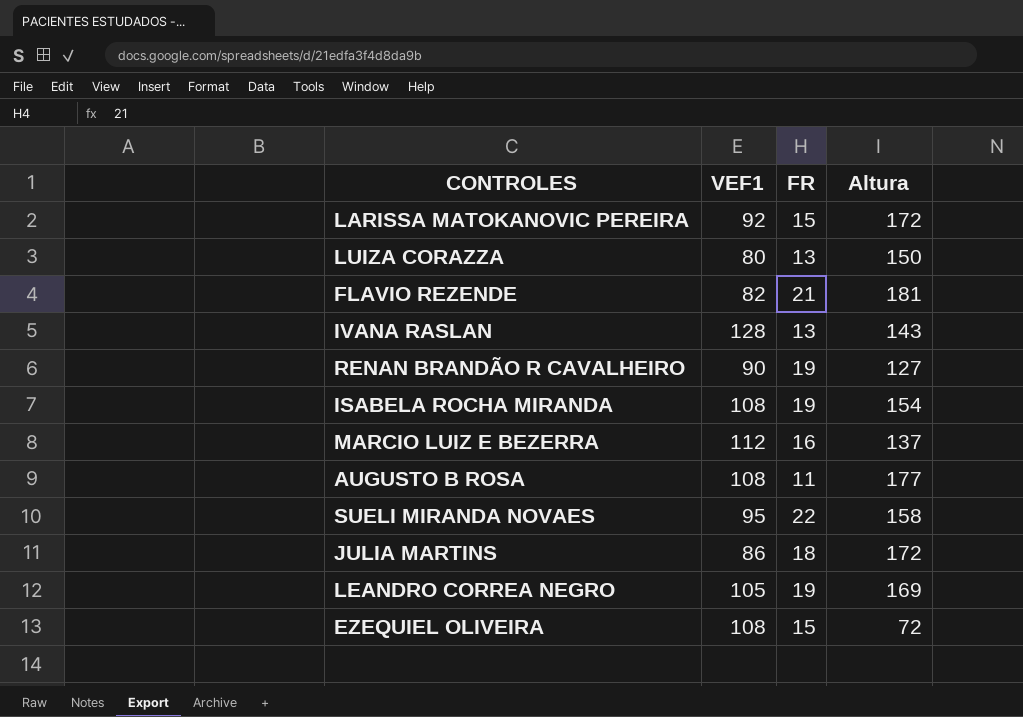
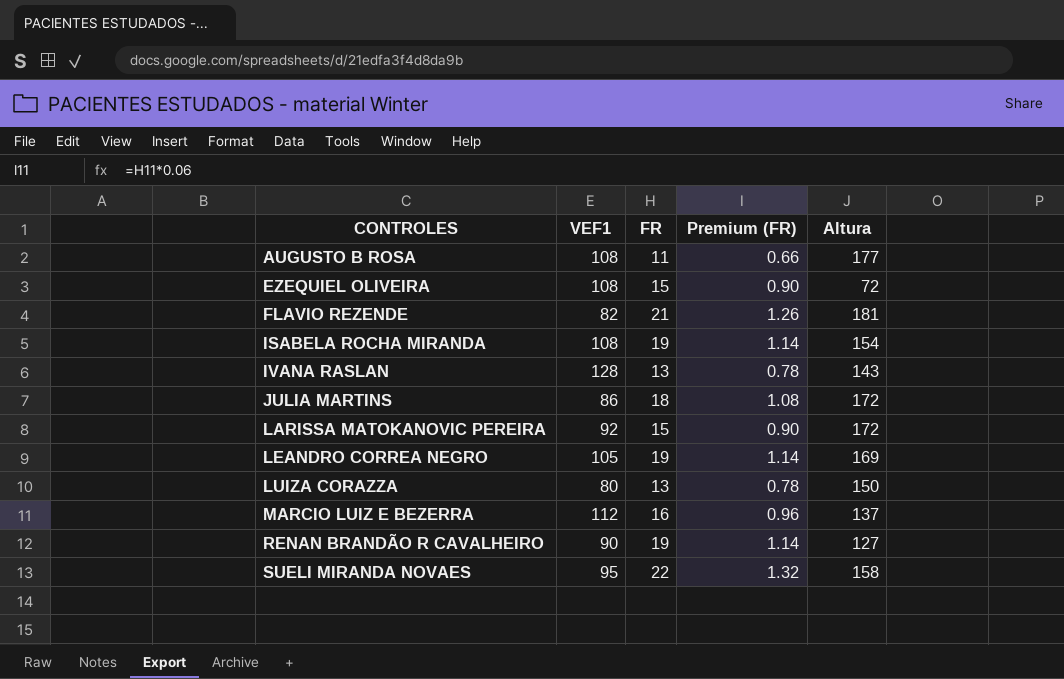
row order: none -> CONTROLES ascending
column Premium (FR) | formula: none -> [FR] * 0.06

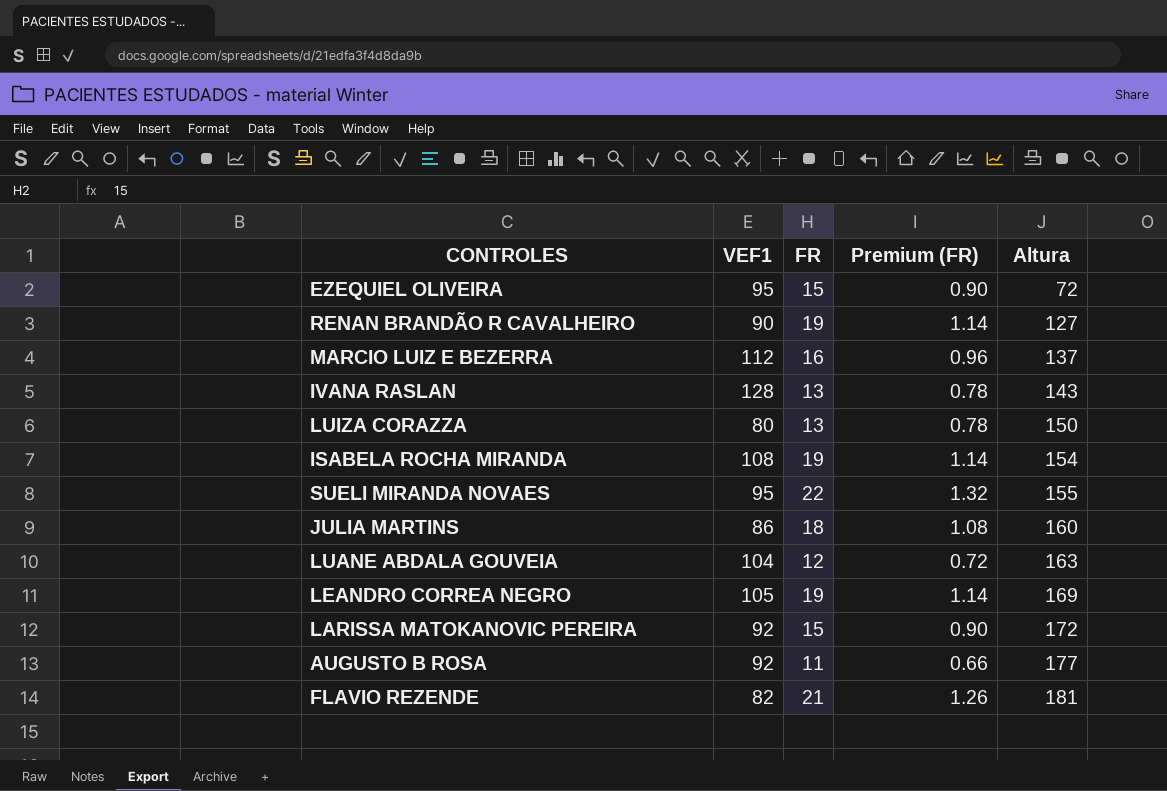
row order: CONTROLES ascending -> Altura ascending
EZEQUIEL OLIVEIRA | VEF1: 108 -> 95
SUELI MIRANDA NOVAES | Altura: 158 -> 155
JULIA MARTINS | Altura: 172 -> 160
row LUANE ABDALA GOUVEIA: none -> 104 | 12 | 0.72 | 163
AUGUSTO B ROSA | VEF1: 108 -> 92

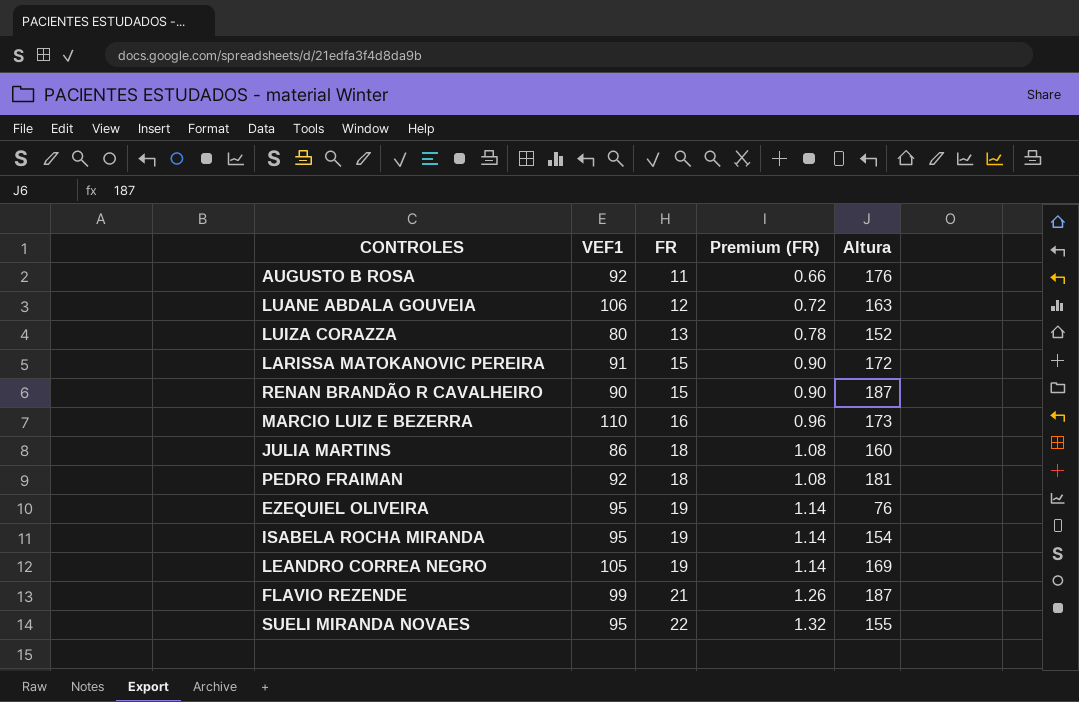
row order: Altura ascending -> FR ascending
row IVANA RASLAN: 128 | 13 | 0.78 | 143 -> none
AUGUSTO B ROSA | Altura: 177 -> 176
LUANE ABDALA GOUVEIA | VEF1: 104 -> 106
LUIZA CORAZZA | Altura: 150 -> 152
LARISSA MATOKANOVIC PEREIRA | VEF1: 92 -> 91
RENAN BRANDÃO R CAVALHEIRO | FR: 19 -> 15
RENAN BRANDÃO R CAVALHEIRO | Premium (FR): 1.14 -> 0.90
RENAN BRANDÃO R CAVALHEIRO | Altura: 127 -> 187
MARCIO LUIZ E BEZERRA | VEF1: 112 -> 110
MARCIO LUIZ E BEZERRA | Altura: 137 -> 173
row PEDRO FRAIMAN: none -> 92 | 18 | 1.08 | 181
EZEQUIEL OLIVEIRA | FR: 15 -> 19
EZEQUIEL OLIVEIRA | Premium (FR): 0.90 -> 1.14
EZEQUIEL OLIVEIRA | Altura: 72 -> 76
ISABELA ROCHA MIRANDA | VEF1: 108 -> 95
FLAVIO REZENDE | VEF1: 82 -> 99
FLAVIO REZENDE | Altura: 181 -> 187

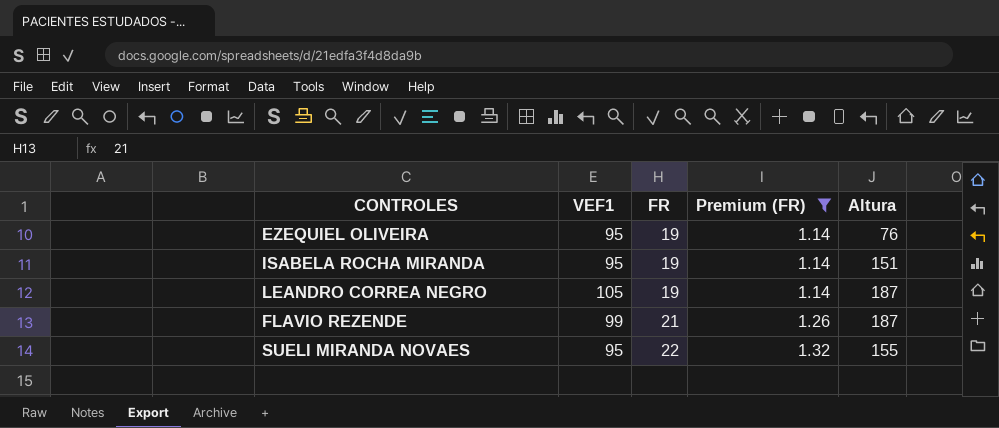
filter: none -> Premium (FR) >= 1.14
ISABELA ROCHA MIRANDA | Altura: 154 -> 151
LEANDRO CORREA NEGRO | Altura: 169 -> 187

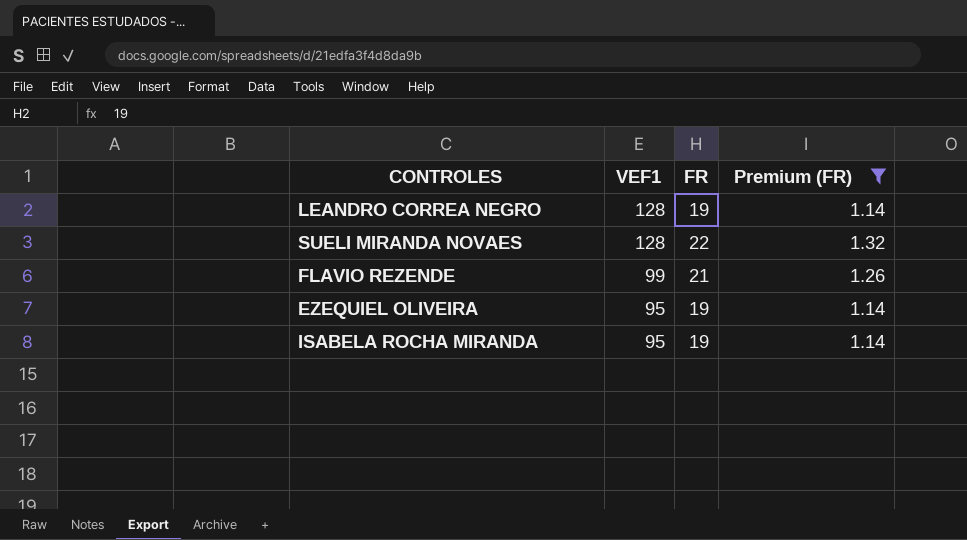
row order: FR ascending -> VEF1 descending
column Altura | position: 5 -> none
LEANDRO CORREA NEGRO | VEF1: 105 -> 128
SUELI MIRANDA NOVAES | VEF1: 95 -> 128

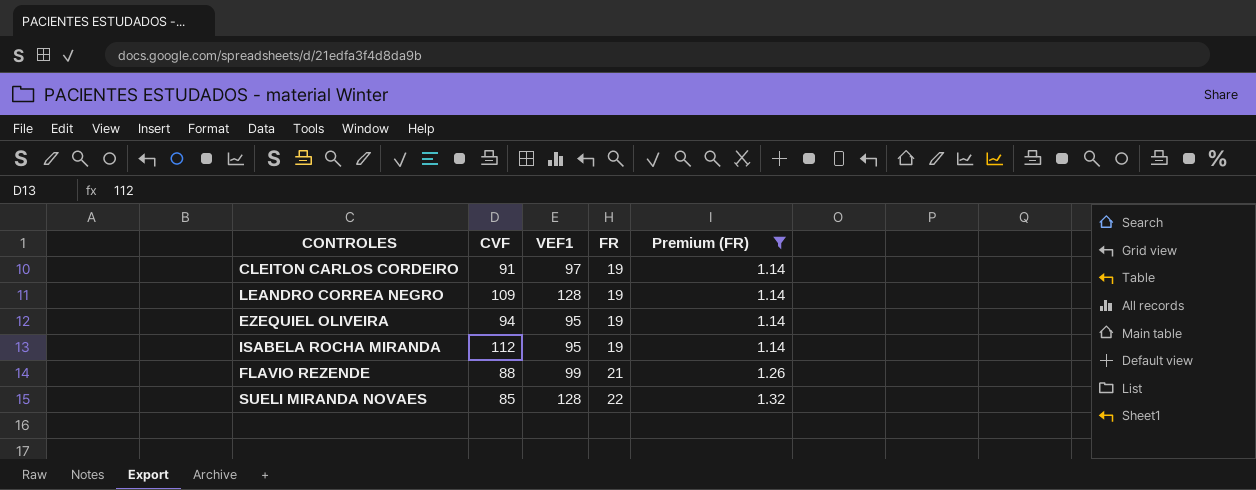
row order: VEF1 descending -> FR ascending
column CVF | position: none -> 2
row CLEITON CARLOS CORDEIRO: none -> 91 | 97 | 19 | 1.14

